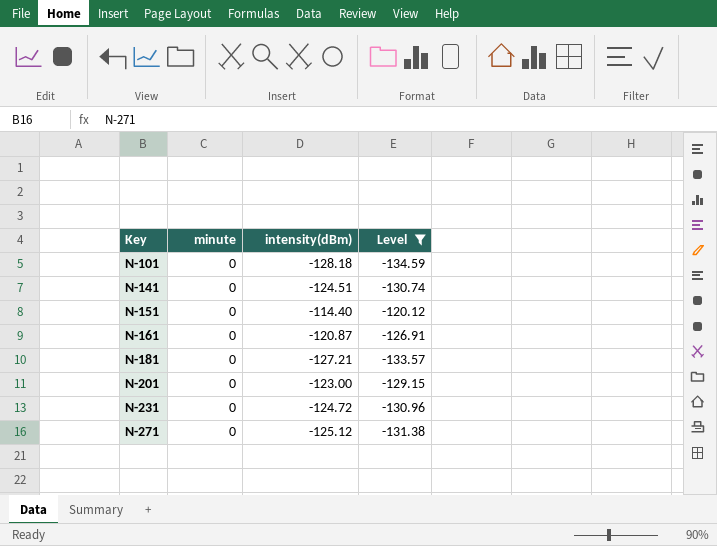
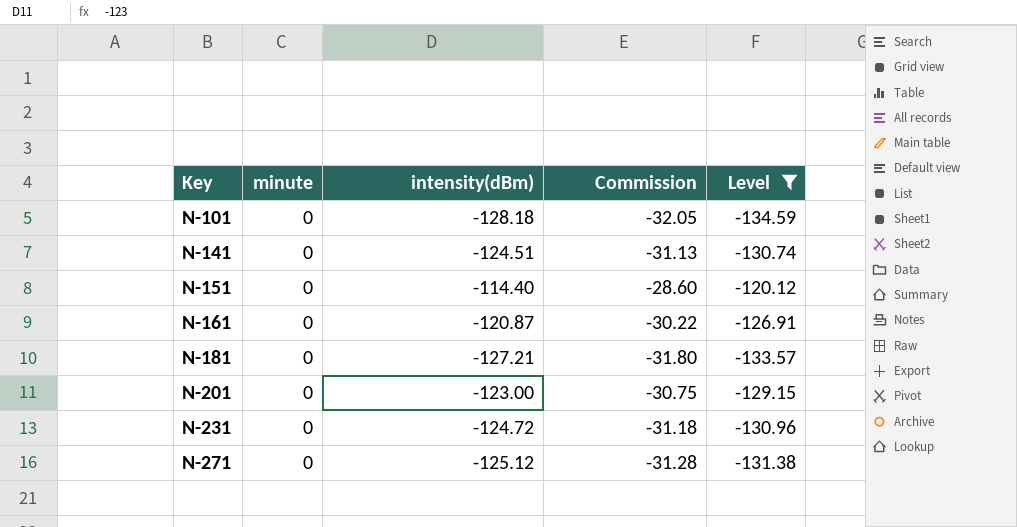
column Commission | formula: none -> [intensity(dBm)] * 0.25

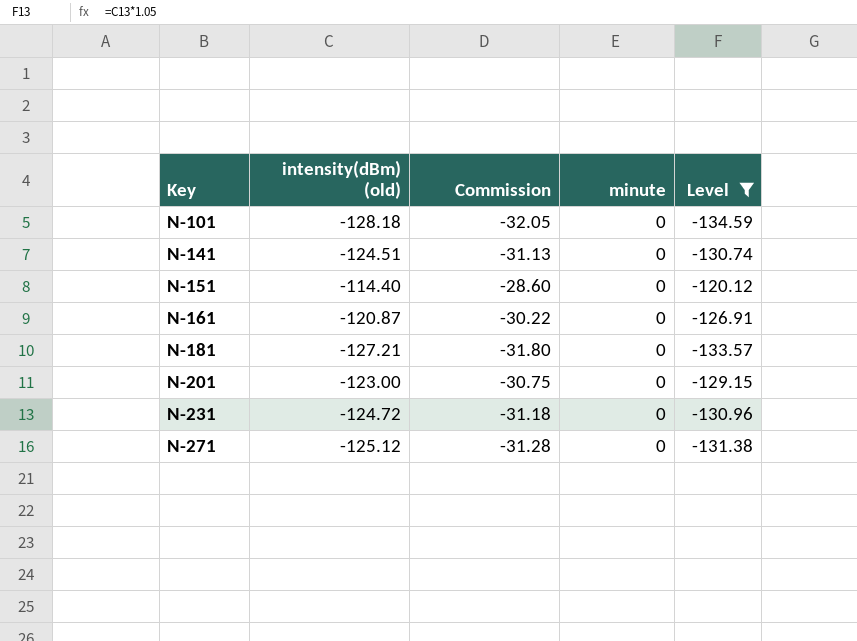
column name: intensity(dBm) -> intensity(dBm) (old)
column minute | position: 2 -> 4

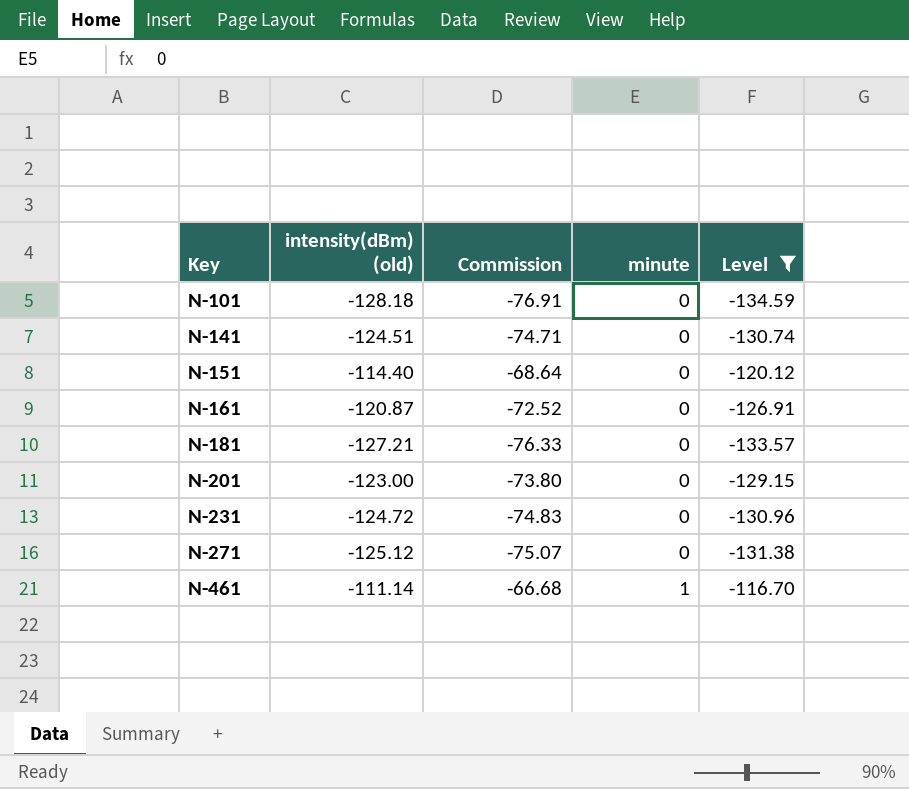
column Commission | formula: [intensity(dBm) (old)] * 0.25 -> [intensity(dBm) (old)] * 0.6
row N-461: none -> -111.14 | -66.68 | 1 | -116.70

